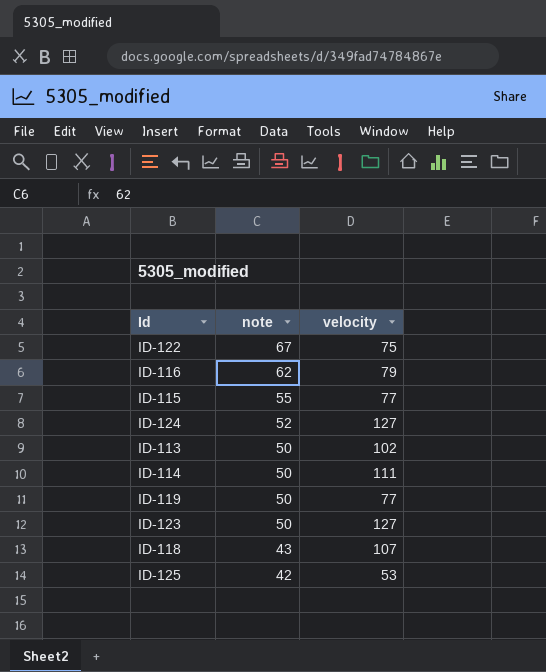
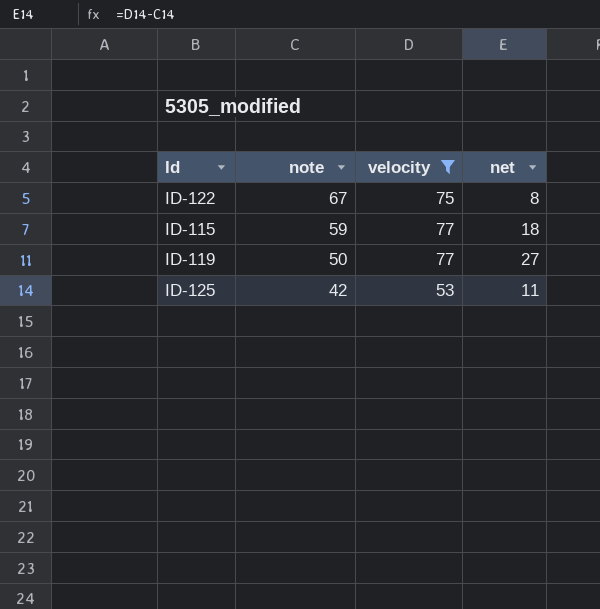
filter: none -> velocity <= 77
column net | formula: none -> [velocity] - [note]
ID-115 | note: 55 -> 59

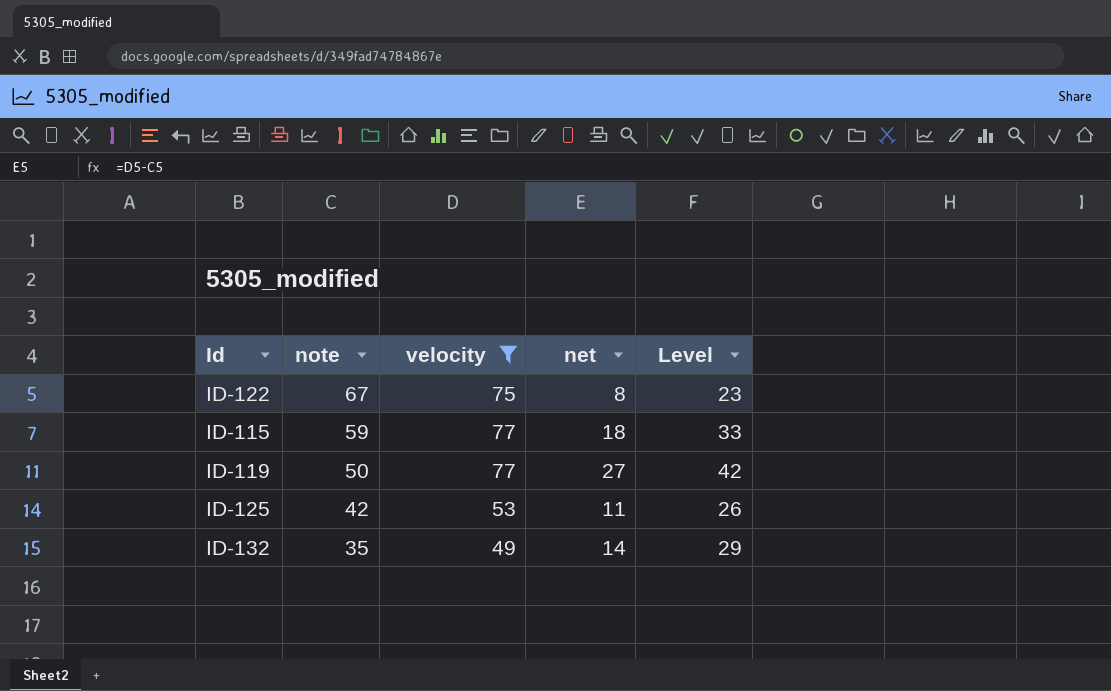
column Level | formula: none -> [net] + 15
row ID-132: none -> 35 | 49 | 14 | 29

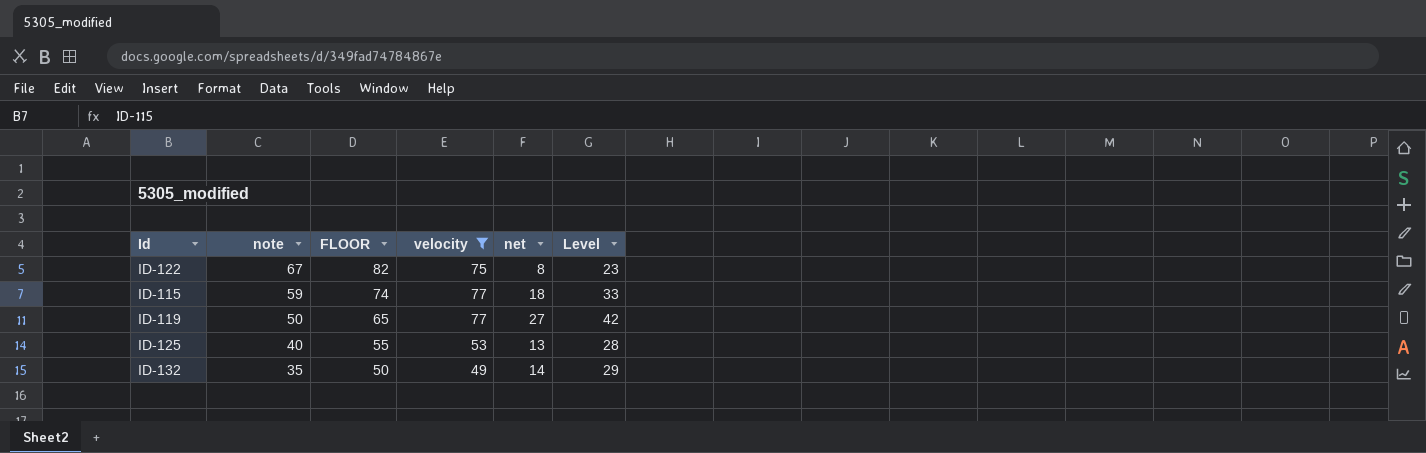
column FLOOR | formula: none -> [note] + 15
ID-125 | note: 42 -> 40
ID-125 | net: 11 -> 13
ID-125 | Level: 26 -> 28

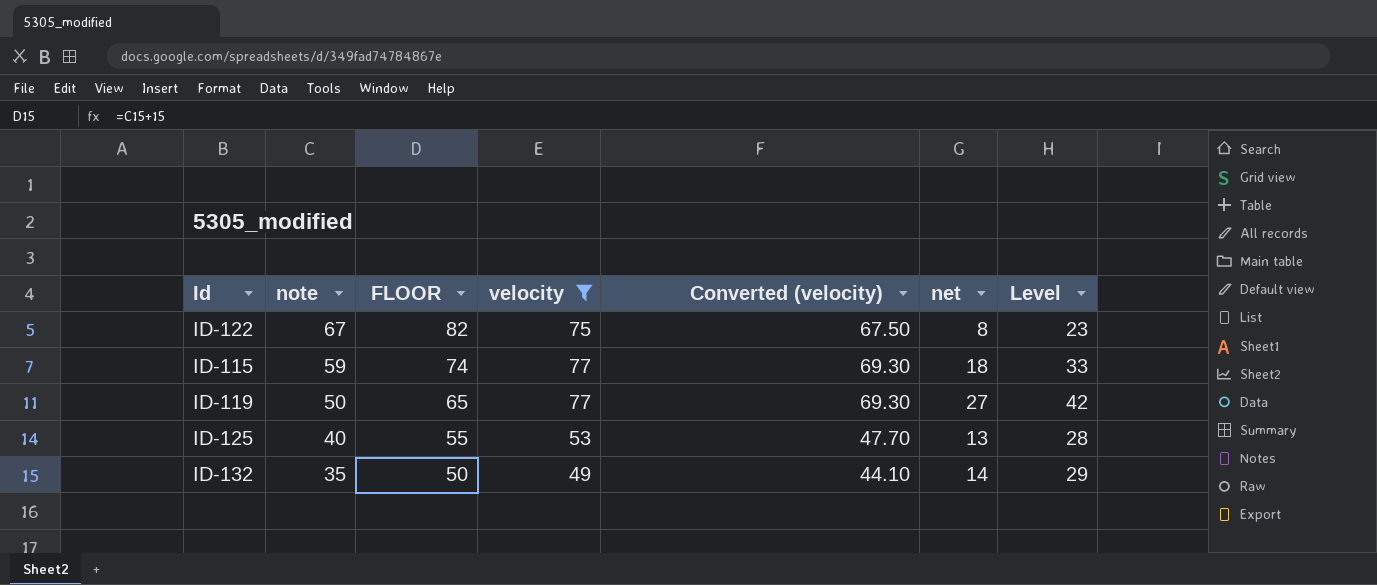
column Converted (velocity) | formula: none -> [velocity] * 0.9

